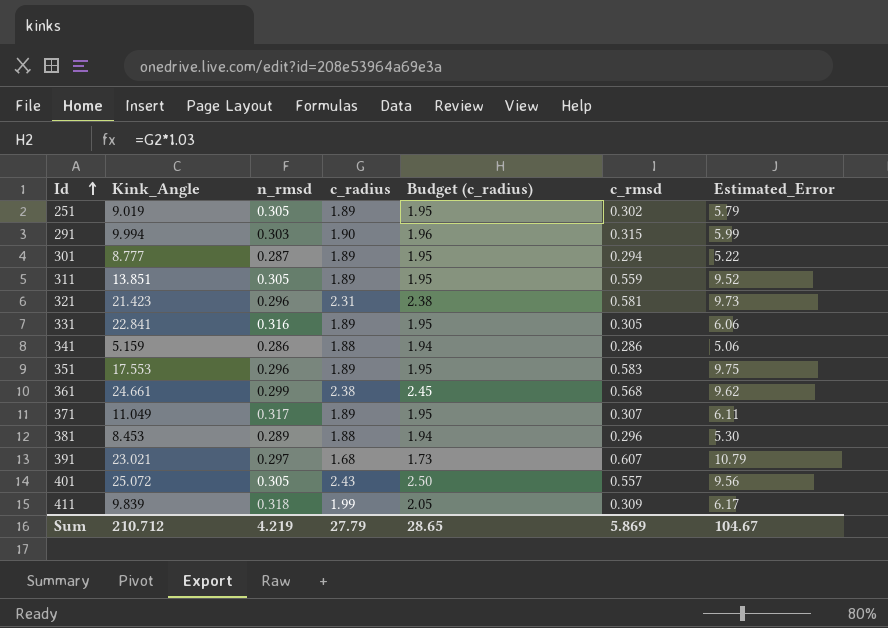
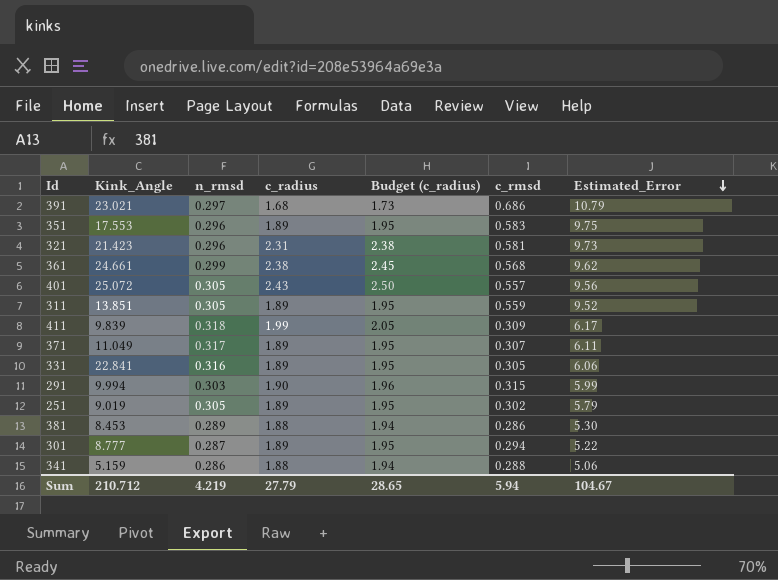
row order: Id ascending -> Estimated_Error descending
391 | c_rmsd: 0.607 -> 0.686
381 | c_rmsd: 0.296 -> 0.286
341 | c_rmsd: 0.286 -> 0.288
Sum | c_rmsd: 5.869 -> 5.94

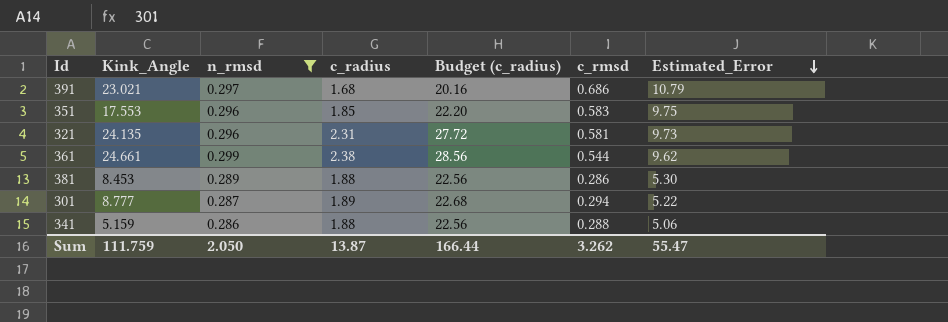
filter: none -> n_rmsd <= 0.299
column Budget (c_radius) | formula: [c_radius] * 1.03 -> [c_radius] * 12
351 | c_radius: 1.89 -> 1.85
321 | Kink_Angle: 21.423 -> 24.135
361 | c_rmsd: 0.568 -> 0.544
Sum | Kink_Angle: 210.712 -> 111.759
Sum | n_rmsd: 4.219 -> 2.050
Sum | c_radius: 27.79 -> 13.87
Sum | Budget (c_radius): 28.65 -> 166.44
Sum | c_rmsd: 5.94 -> 3.262
Sum | Estimated_Error: 104.67 -> 55.47

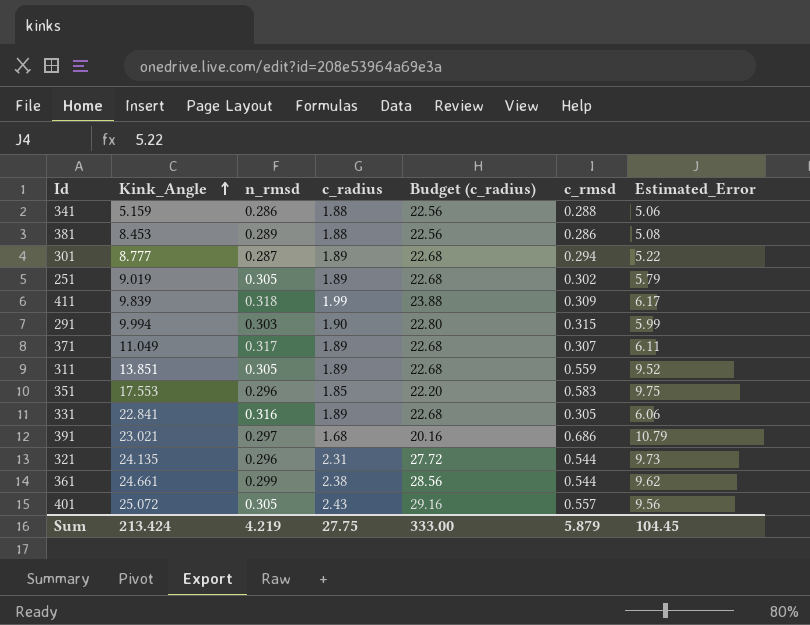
filter: n_rmsd <= 0.299 -> none
row order: Estimated_Error descending -> Kink_Angle ascending
381 | Estimated_Error: 5.30 -> 5.08
321 | c_rmsd: 0.581 -> 0.544
Sum | Kink_Angle: 111.759 -> 213.424
Sum | n_rmsd: 2.050 -> 4.219
Sum | c_radius: 13.87 -> 27.75
Sum | Budget (c_radius): 166.44 -> 333.00
Sum | c_rmsd: 3.262 -> 5.879
Sum | Estimated_Error: 55.47 -> 104.45

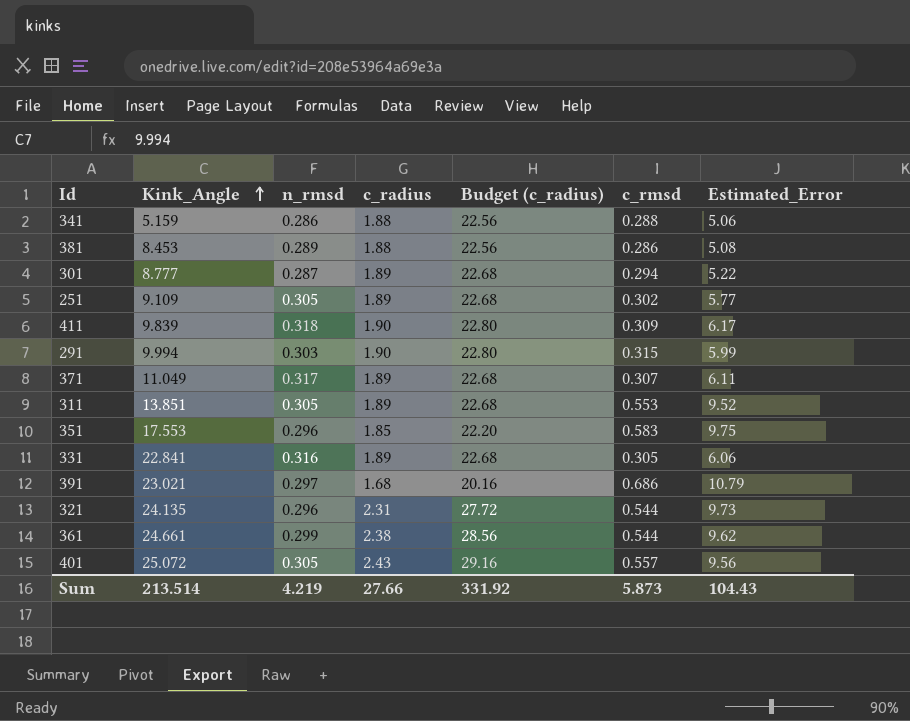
251 | Kink_Angle: 9.019 -> 9.109
251 | Estimated_Error: 5.79 -> 5.77
411 | c_radius: 1.99 -> 1.90
411 | Budget (c_radius): 23.88 -> 22.80
311 | c_rmsd: 0.559 -> 0.553
Sum | Kink_Angle: 213.424 -> 213.514
Sum | c_radius: 27.75 -> 27.66
Sum | Budget (c_radius): 333.00 -> 331.92
Sum | c_rmsd: 5.879 -> 5.873
Sum | Estimated_Error: 104.45 -> 104.43

